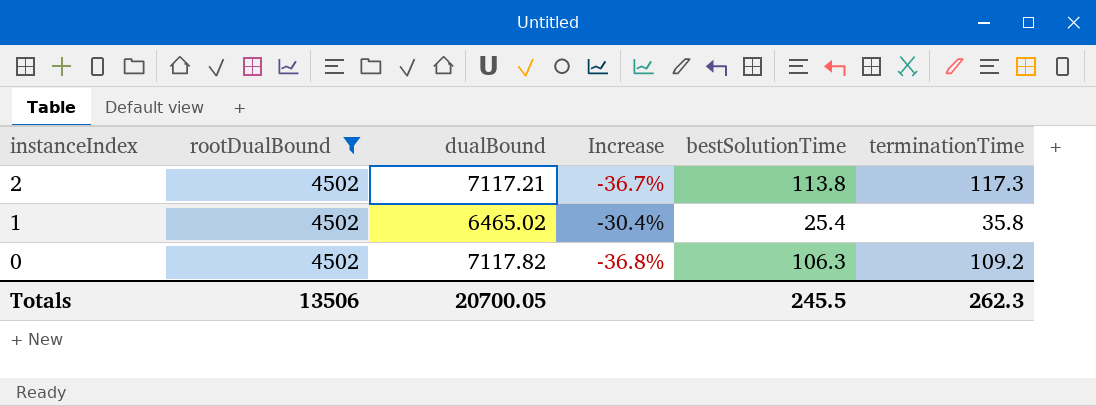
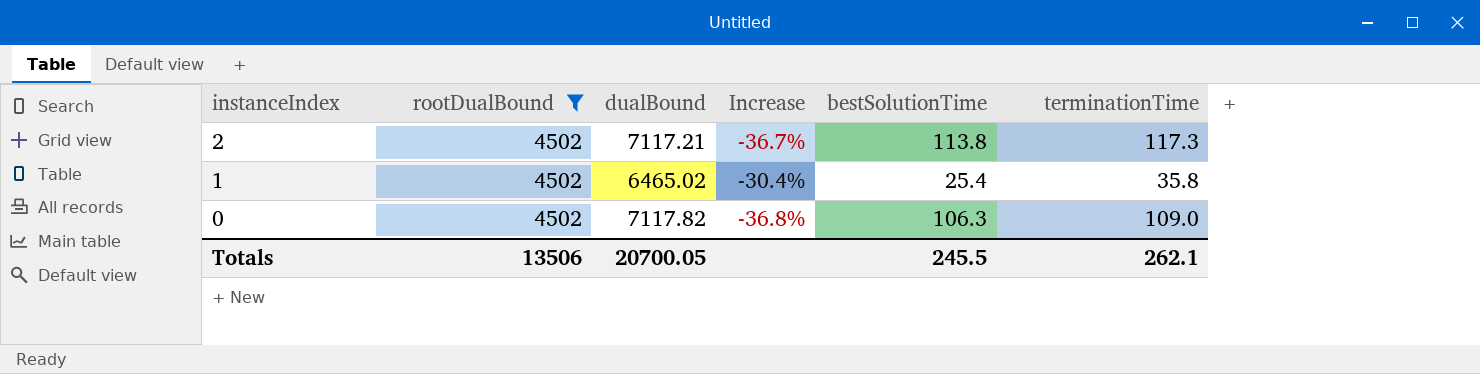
0 | terminationTime: 109.2 -> 109.0
Totals | terminationTime: 262.3 -> 262.1

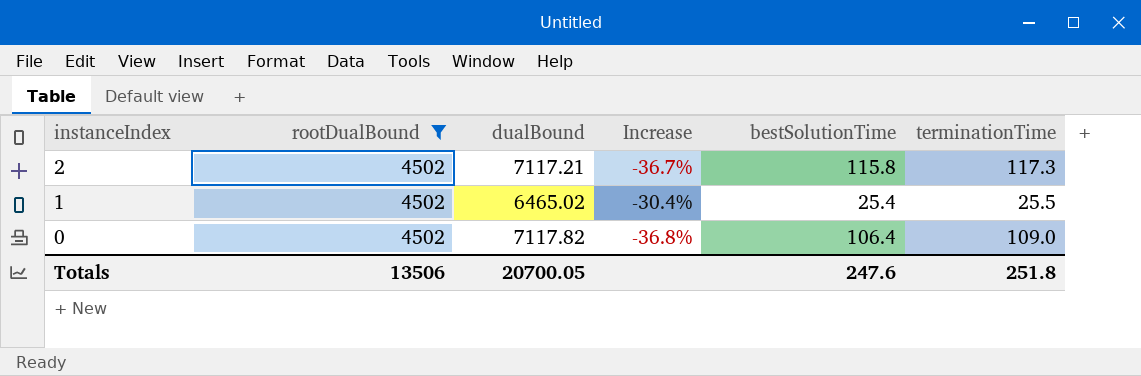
2 | bestSolutionTime: 113.8 -> 115.8
1 | terminationTime: 35.8 -> 25.5
0 | bestSolutionTime: 106.3 -> 106.4
Totals | bestSolutionTime: 245.5 -> 247.6
Totals | terminationTime: 262.1 -> 251.8

